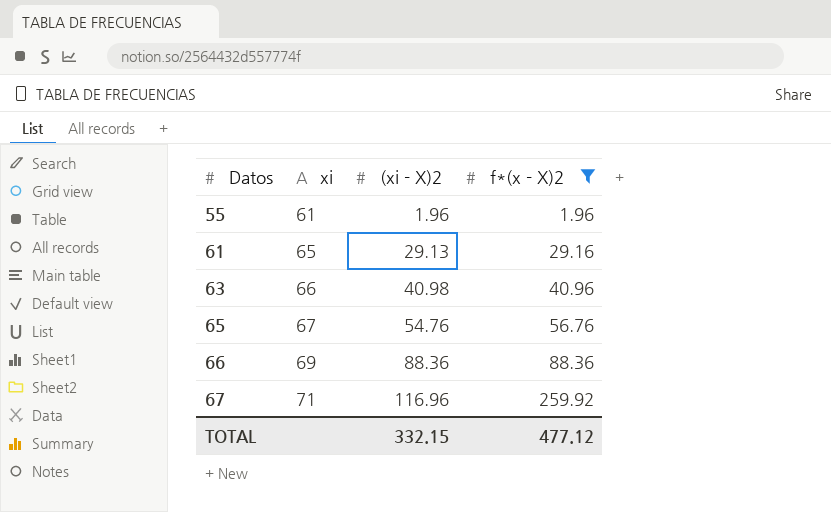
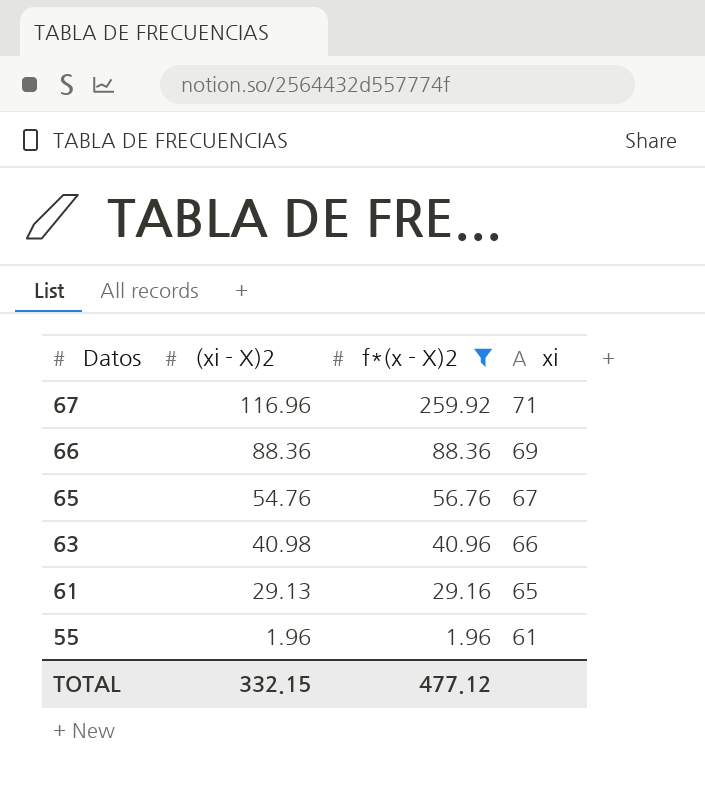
row order: Datos ascending -> Datos descending
column xi | position: 2 -> 4

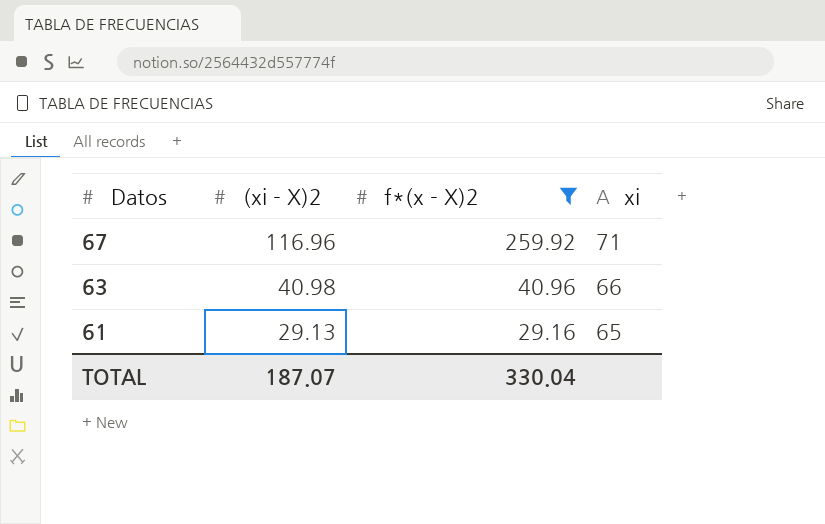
row 66: 88.36 | 88.36 | 69 -> none
row 65: 54.76 | 56.76 | 67 -> none
row 55: 1.96 | 1.96 | 61 -> none
TOTAL | (xi - X)2: 332.15 -> 187.07
TOTAL | f*(x - X)2: 477.12 -> 330.04

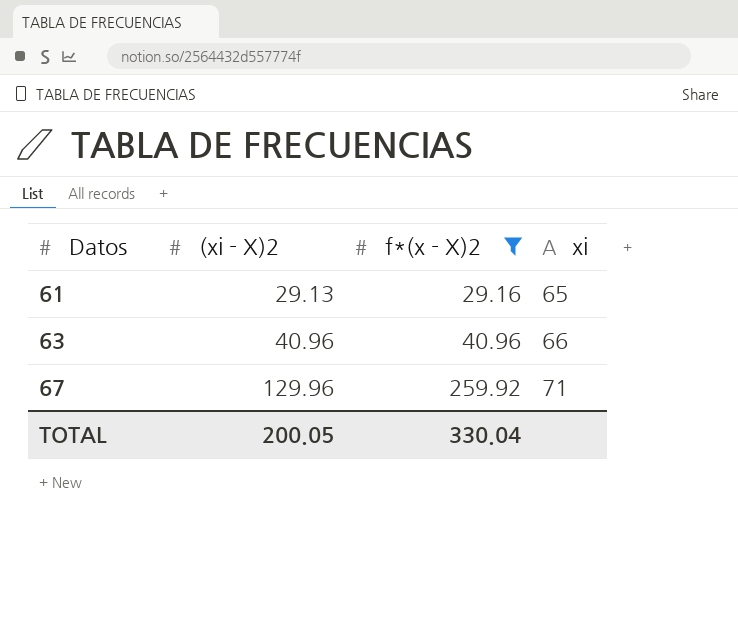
row order: Datos descending -> Datos ascending
63 | (xi - X)2: 40.98 -> 40.96
67 | (xi - X)2: 116.96 -> 129.96
TOTAL | (xi - X)2: 187.07 -> 200.05

